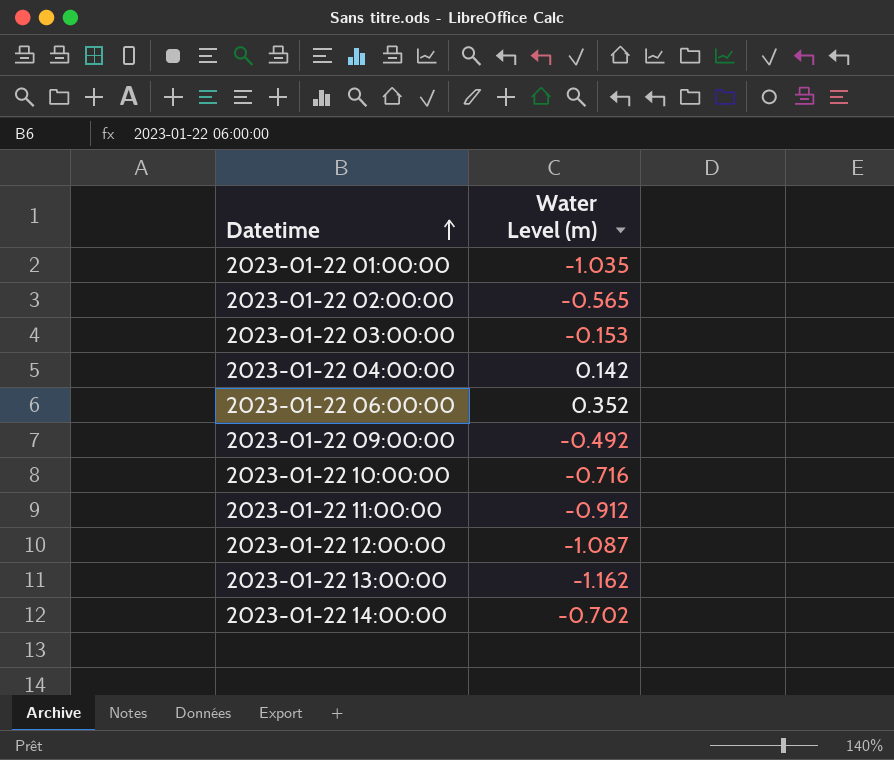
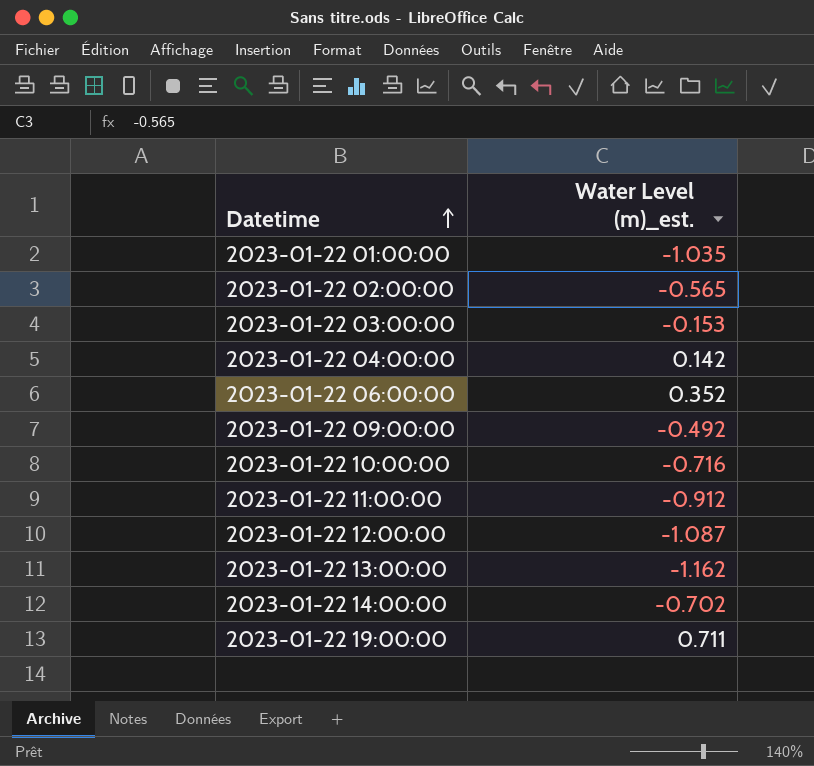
column name: Water Level (m) -> Water Level (m)_est.
row 2023-01-22 19:00:00: none -> 0.711

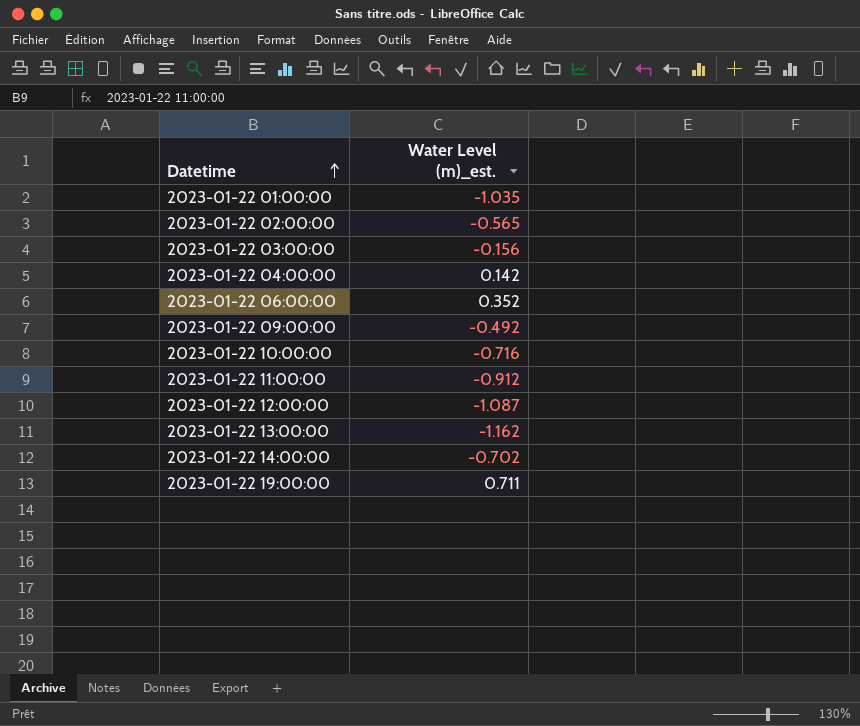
2023-01-22 03:00:00 | Water Level (m)_est.: -0.153 -> -0.156

